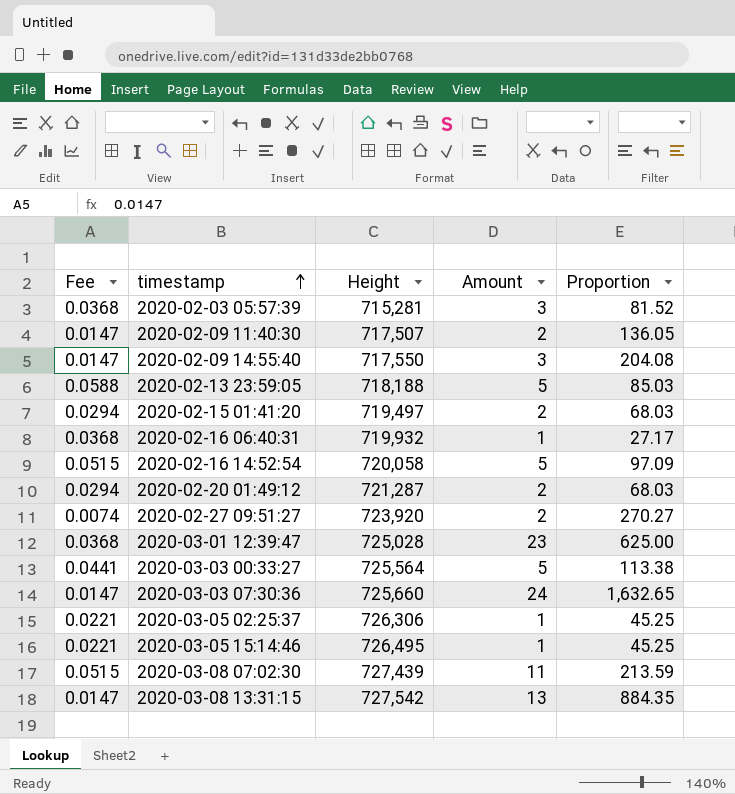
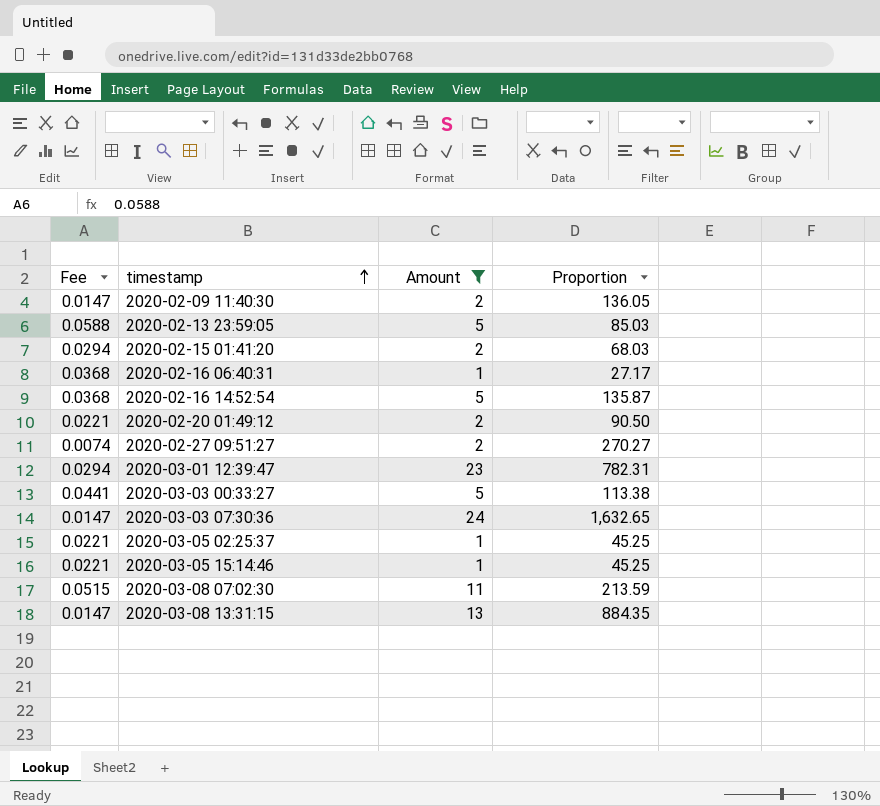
filter: none -> Amount != 3
column Height | position: 3 -> none
2020-02-16 14:52:54 | Fee: 0.0515 -> 0.0368
2020-02-16 14:52:54 | Proportion: 97.09 -> 135.87
2020-02-20 01:49:12 | Fee: 0.0294 -> 0.0221
2020-02-20 01:49:12 | Proportion: 68.03 -> 90.50
2020-03-01 12:39:47 | Fee: 0.0368 -> 0.0294
2020-03-01 12:39:47 | Proportion: 625.00 -> 782.31

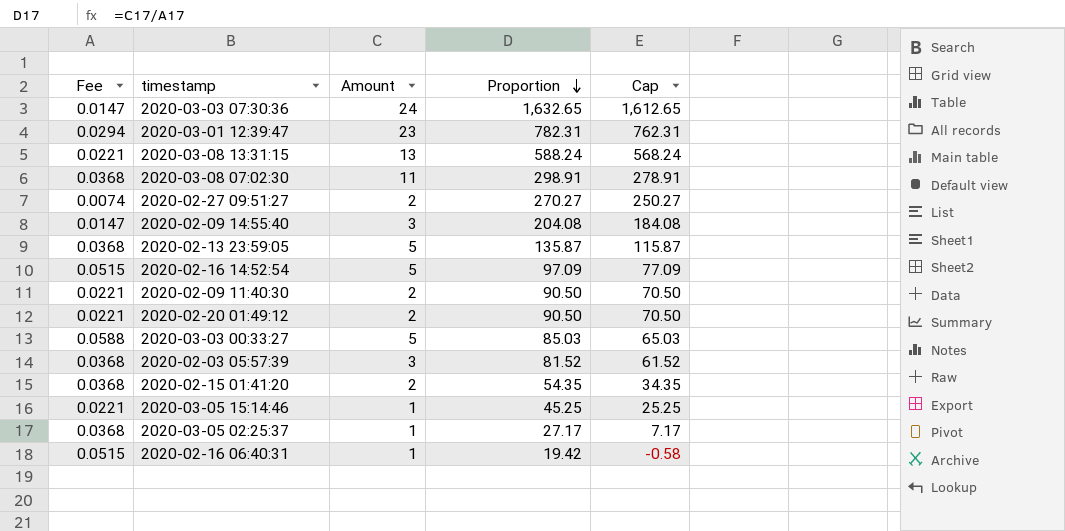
filter: Amount != 3 -> none
row order: timestamp ascending -> Proportion descending
column Cap | formula: none -> [Proportion] - 20
2020-03-08 13:31:15 | Fee: 0.0147 -> 0.0221
2020-03-08 13:31:15 | Proportion: 884.35 -> 588.24
2020-03-08 07:02:30 | Fee: 0.0515 -> 0.0368
2020-03-08 07:02:30 | Proportion: 213.59 -> 298.91
2020-02-13 23:59:05 | Fee: 0.0588 -> 0.0368
2020-02-13 23:59:05 | Proportion: 85.03 -> 135.87
2020-02-16 14:52:54 | Fee: 0.0368 -> 0.0515
2020-02-16 14:52:54 | Proportion: 135.87 -> 97.09
2020-02-09 11:40:30 | Fee: 0.0147 -> 0.0221
2020-02-09 11:40:30 | Proportion: 136.05 -> 90.50
2020-03-03 00:33:27 | Fee: 0.0441 -> 0.0588
2020-03-03 00:33:27 | Proportion: 113.38 -> 85.03
2020-02-15 01:41:20 | Fee: 0.0294 -> 0.0368
2020-02-15 01:41:20 | Proportion: 68.03 -> 54.35
2020-03-05 02:25:37 | Fee: 0.0221 -> 0.0368
2020-03-05 02:25:37 | Proportion: 45.25 -> 27.17
2020-02-16 06:40:31 | Fee: 0.0368 -> 0.0515
2020-02-16 06:40:31 | Proportion: 27.17 -> 19.42

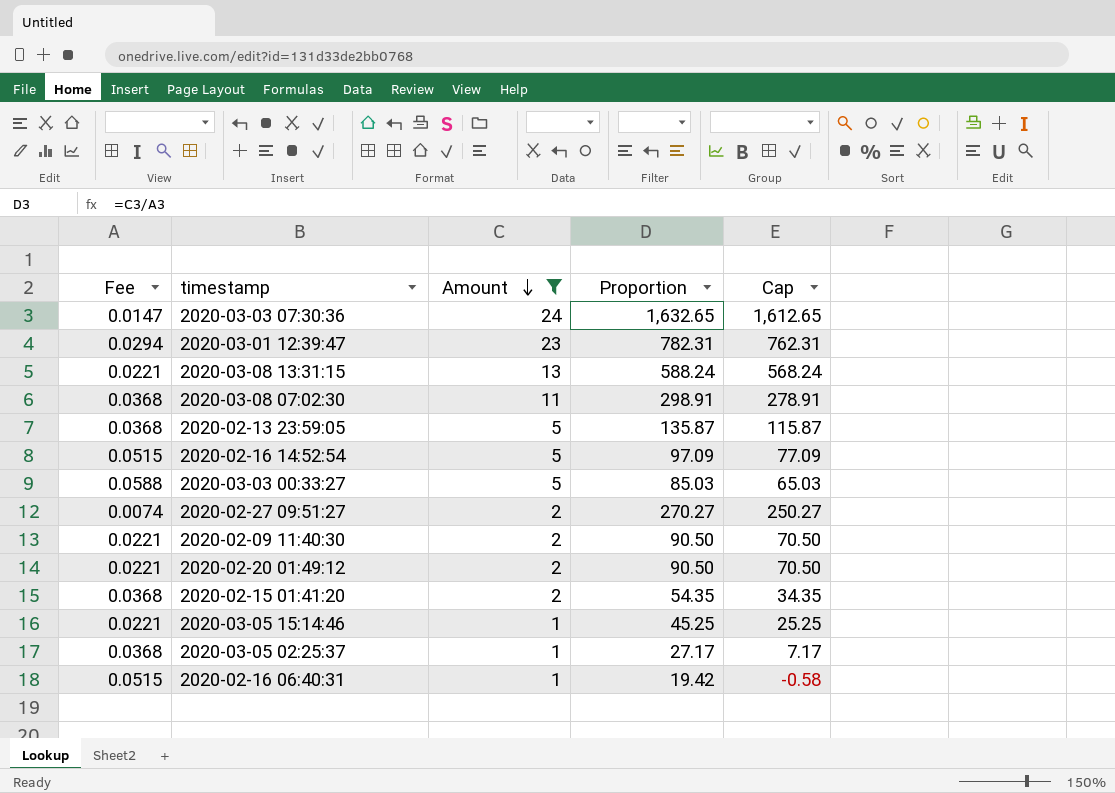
filter: none -> Amount != 3
row order: Proportion descending -> Amount descending

